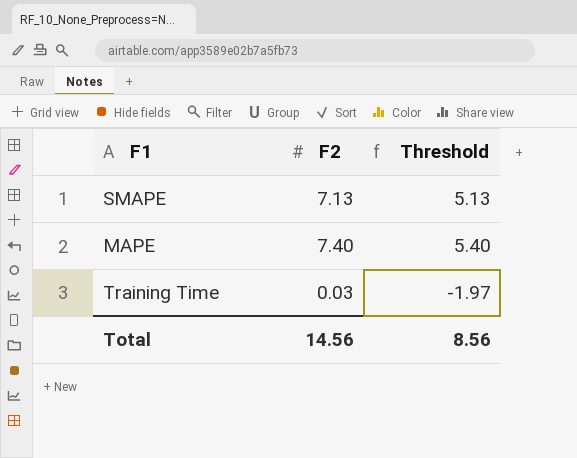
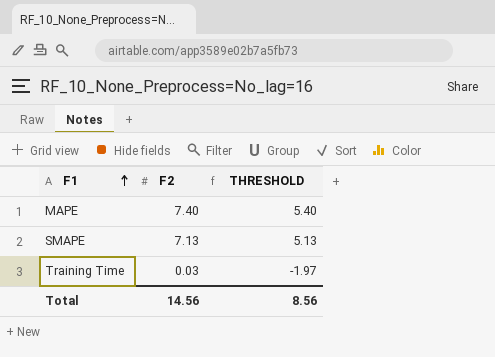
row order: none -> F1 ascending
column name: Threshold -> THRESHOLD

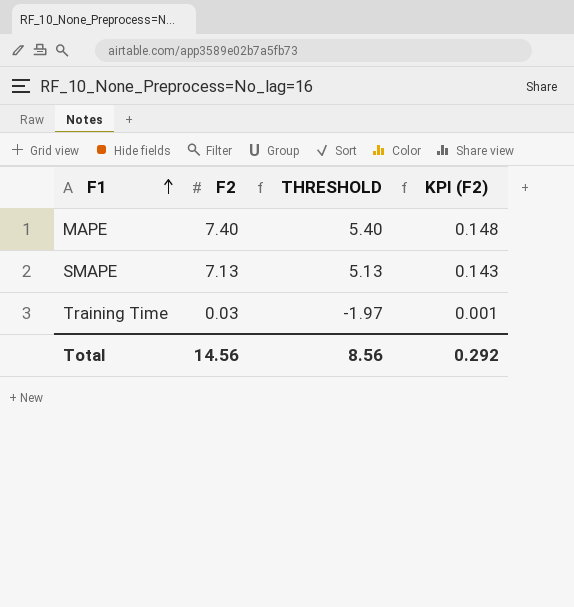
column KPI (F2) | formula: none -> [F2] * 0.02

